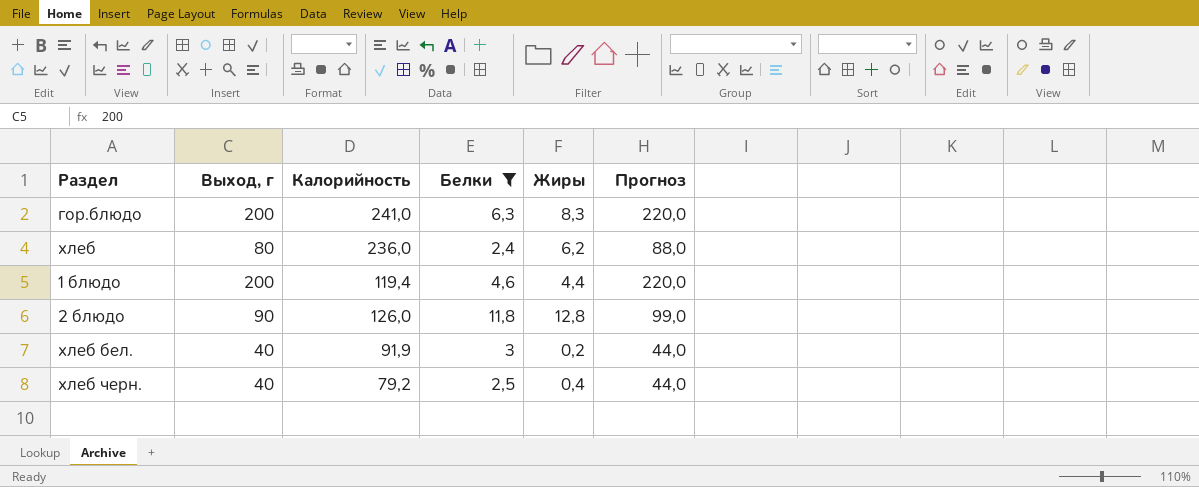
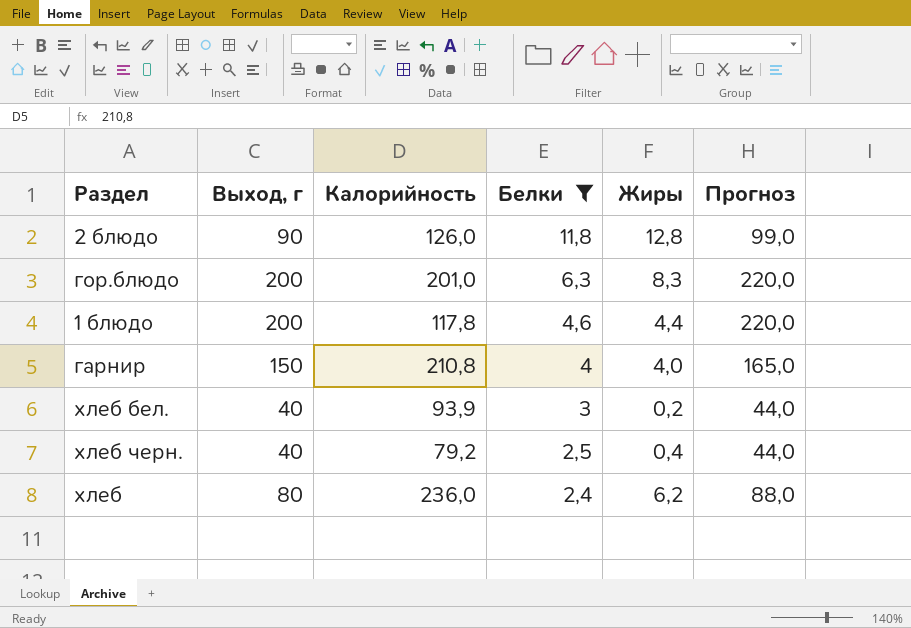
row order: none -> Белки descending
гор.блюдо | Калорийность: 241,0 -> 201,0
1 блюдо | Калорийность: 119,4 -> 117,8
row гарнир: none -> 150 | 210,8 | 4 | 4,0 | 165,0
хлеб бел. | Калорийность: 91,9 -> 93,9

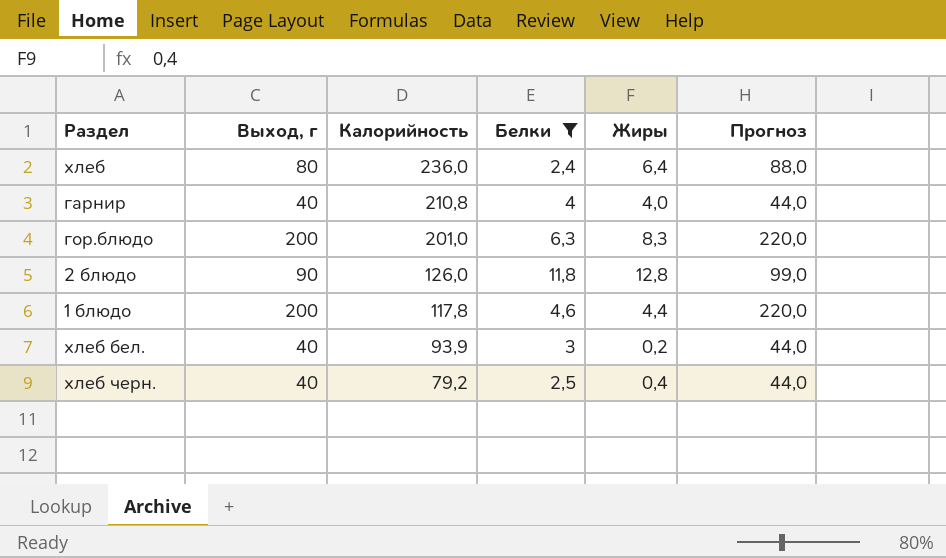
row order: Белки descending -> Калорийность descending
хлеб | Жиры: 6,2 -> 6,4
гарнир | Выход, г: 150 -> 40
гарнир | Прогноз: 165,0 -> 44,0

